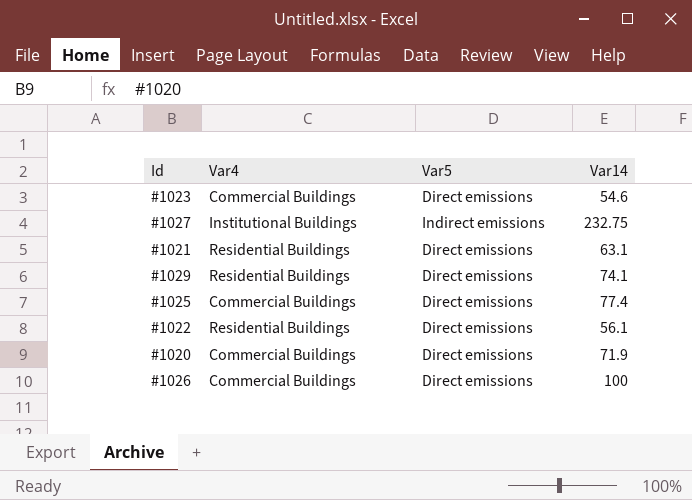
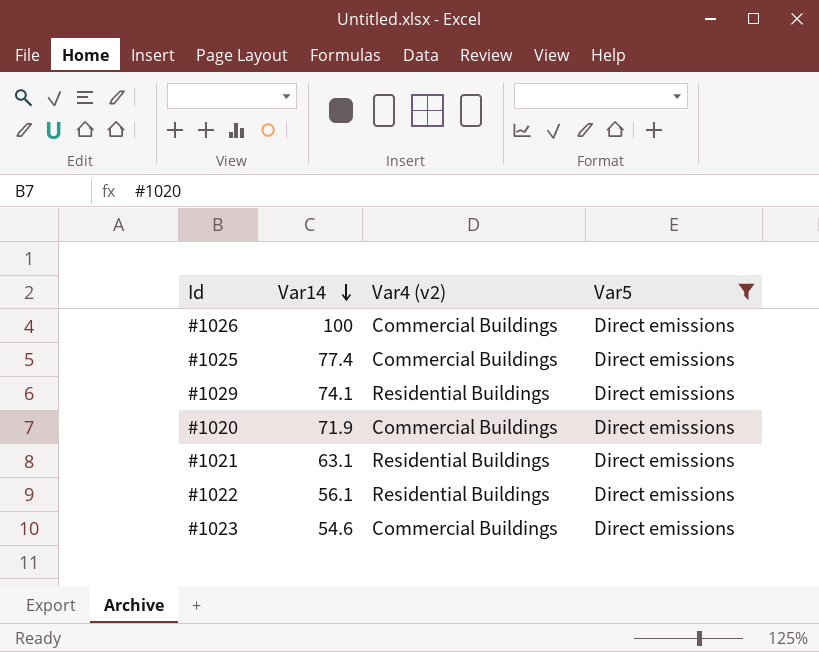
filter: none -> Var5 = Direct emissions
row order: none -> Var14 descending
column Var14 | position: 4 -> 2
column name: Var4 -> Var4 (v2)

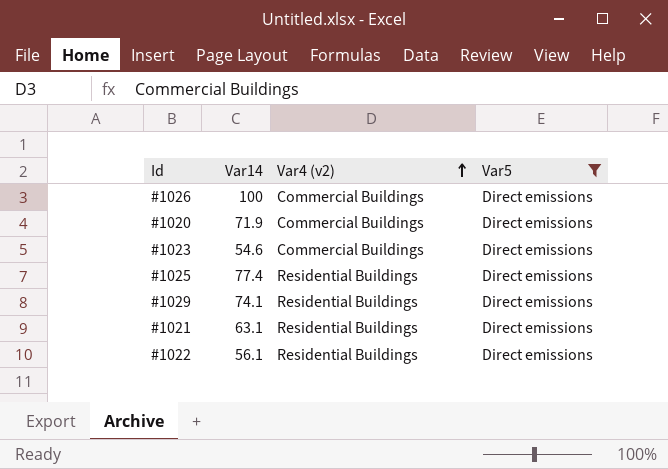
row order: Var14 descending -> Var4 (v2) ascending
#1025 | Var4 (v2): Commercial Buildings -> Residential Buildings

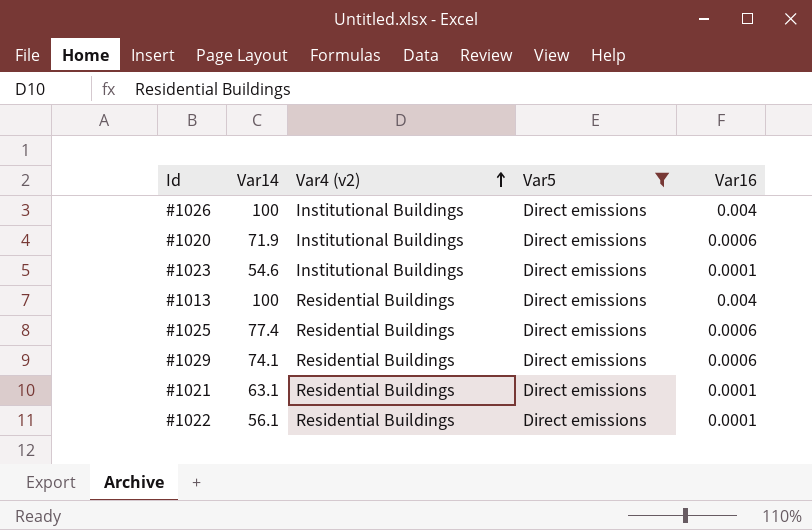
column Var16 | position: none -> 5
#1026 | Var4 (v2): Commercial Buildings -> Institutional Buildings
#1020 | Var4 (v2): Commercial Buildings -> Institutional Buildings
#1023 | Var4 (v2): Commercial Buildings -> Institutional Buildings
row #1013: none -> 100 | Residential Buildings | Direct emissions | 0.004

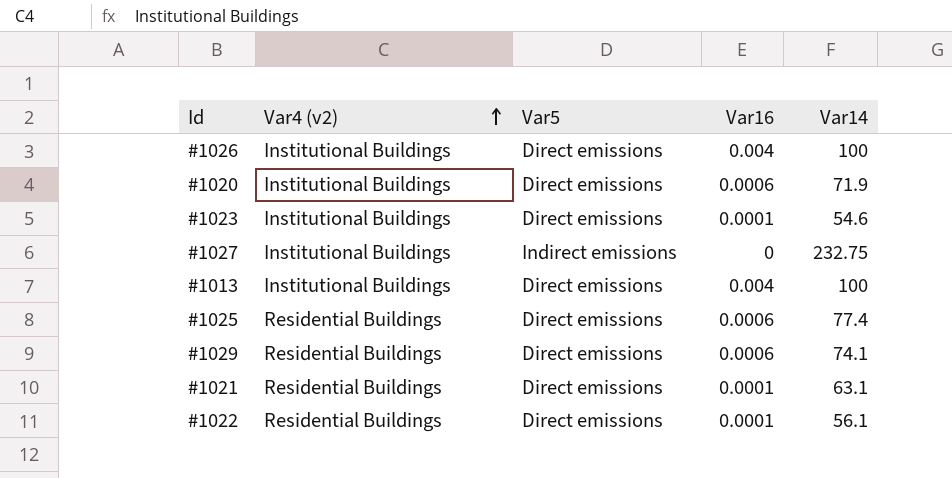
filter: Var5 = Direct emissions -> none
column Var14 | position: 2 -> 5
#1013 | Var4 (v2): Residential Buildings -> Institutional Buildings

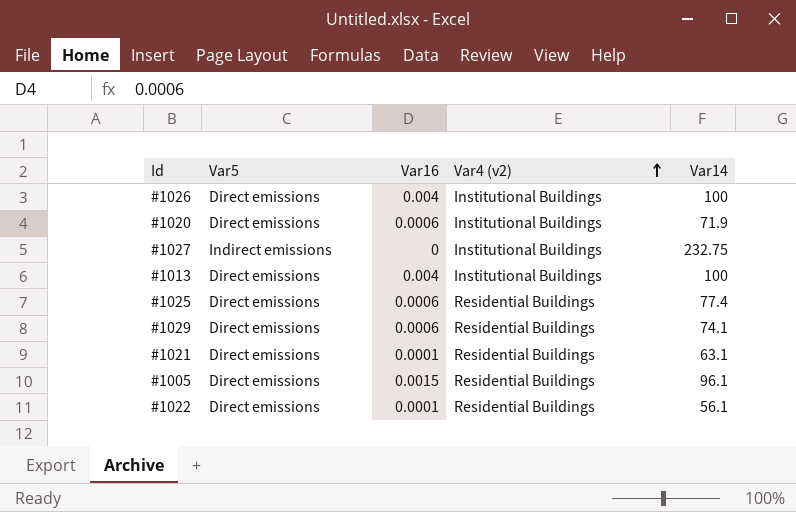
column Var4 (v2) | position: 2 -> 4
row #1023: Institutional Buildings | Direct emissions | 0.0001 | 54.6 -> none
row #1005: none -> Direct emissions | 0.0015 | Residential Buildings | 96.1

